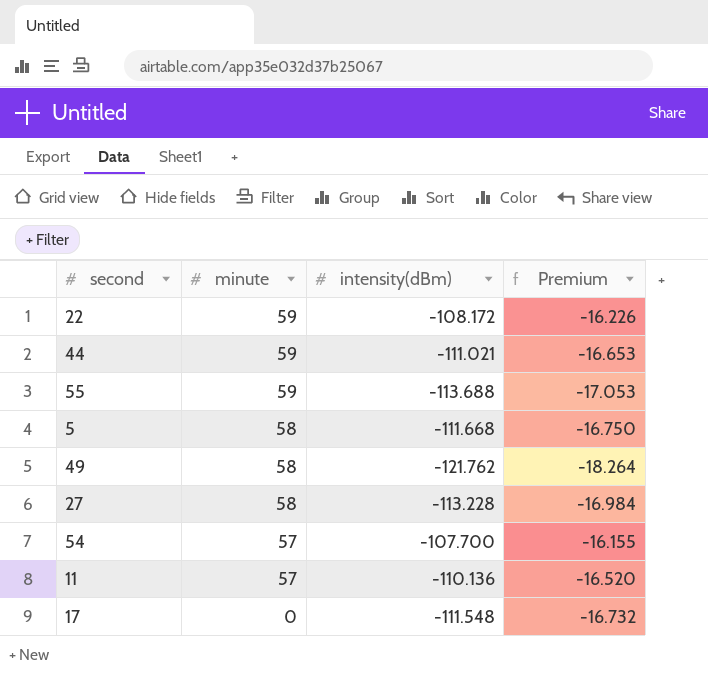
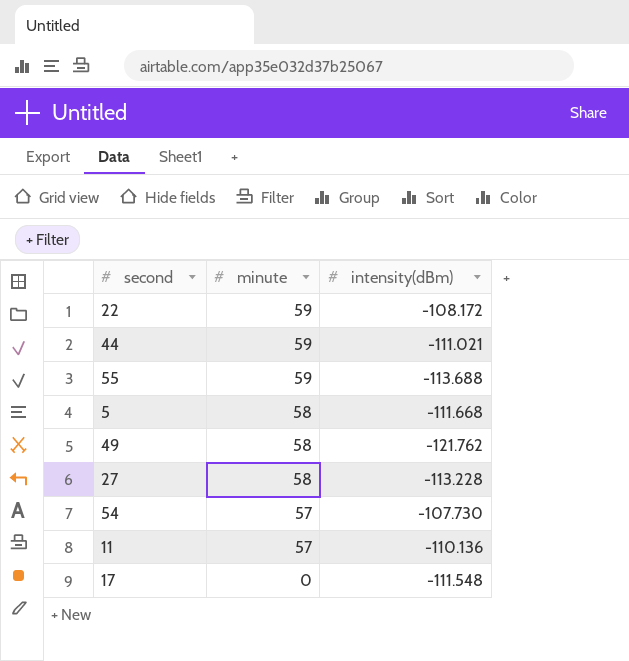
column Premium | formula: [intensity(dBm)] * 0.15 -> none
54 | intensity(dBm): -107.700 -> -107.730

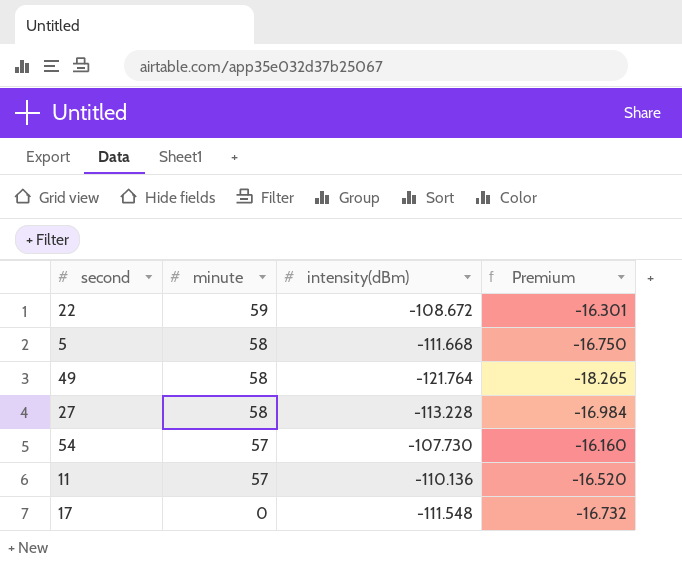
column Premium | formula: none -> [intensity(dBm)] * 0.15
row 44: 59 | -111.021 -> none
row 55: 59 | -113.688 -> none
22 | intensity(dBm): -108.172 -> -108.672
49 | intensity(dBm): -121.762 -> -121.764

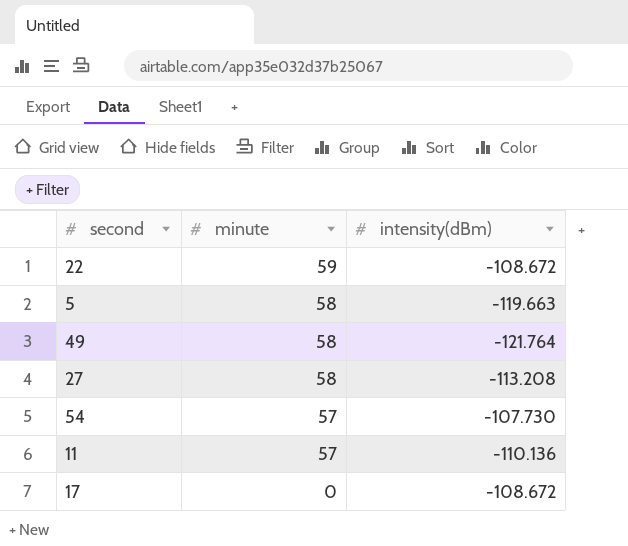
column Premium | formula: [intensity(dBm)] * 0.15 -> none
5 | intensity(dBm): -111.668 -> -119.663
27 | intensity(dBm): -113.228 -> -113.208
17 | intensity(dBm): -111.548 -> -108.672

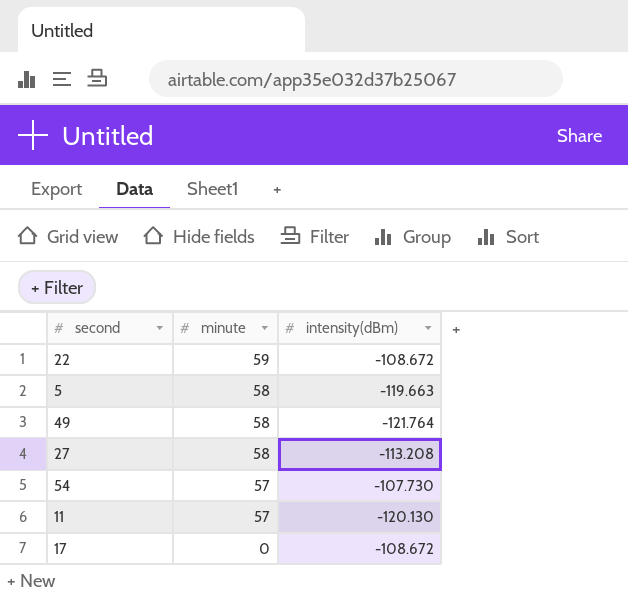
11 | intensity(dBm): -110.136 -> -120.130

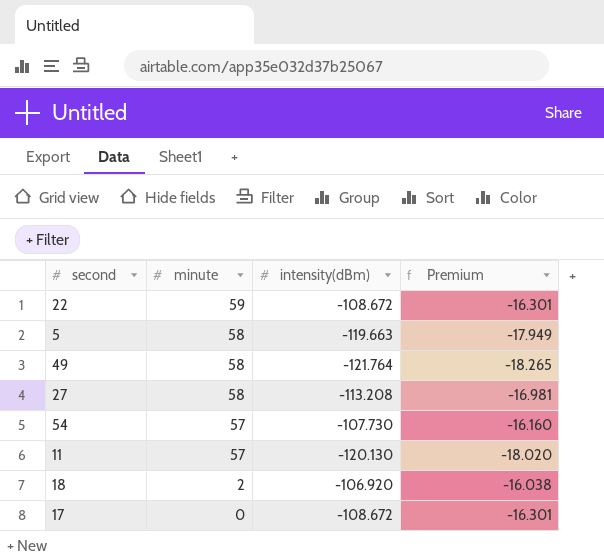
column Premium | formula: none -> [intensity(dBm)] * 0.15
row 18: none -> 2 | -106.920 | -16.038

